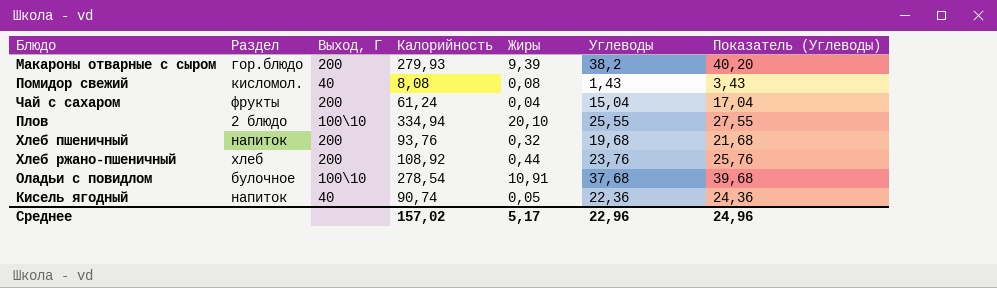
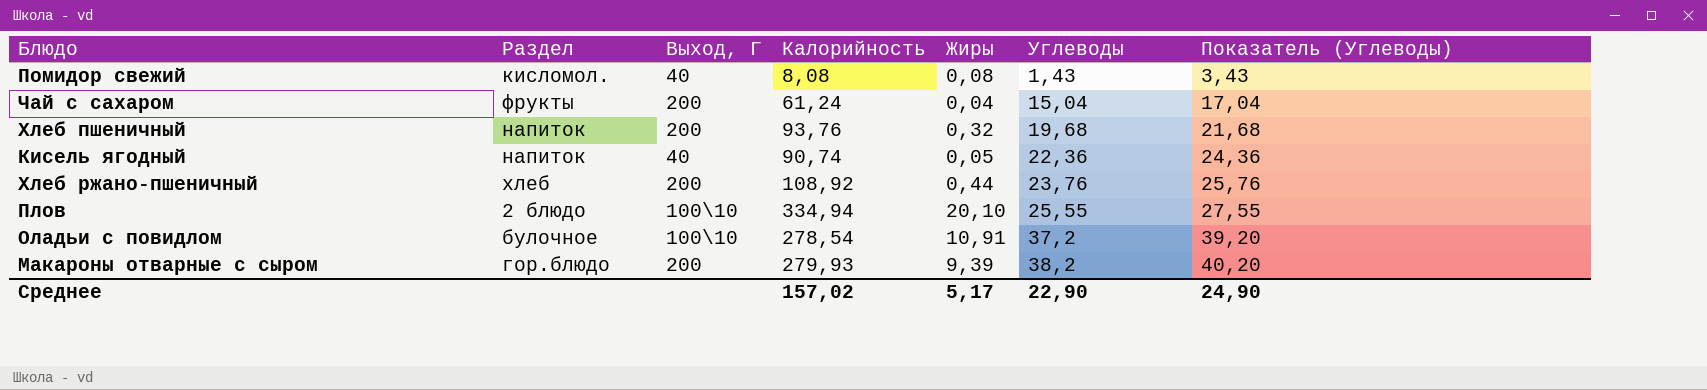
row order: none -> Углеводы ascending
Оладьи с повидлом | Углеводы: 37,68 -> 37,2
Оладьи с повидлом | Показатель (Углеводы): 39,68 -> 39,20
Среднее | Углеводы: 22,96 -> 22,90
Среднее | Показатель (Углеводы): 24,96 -> 24,90

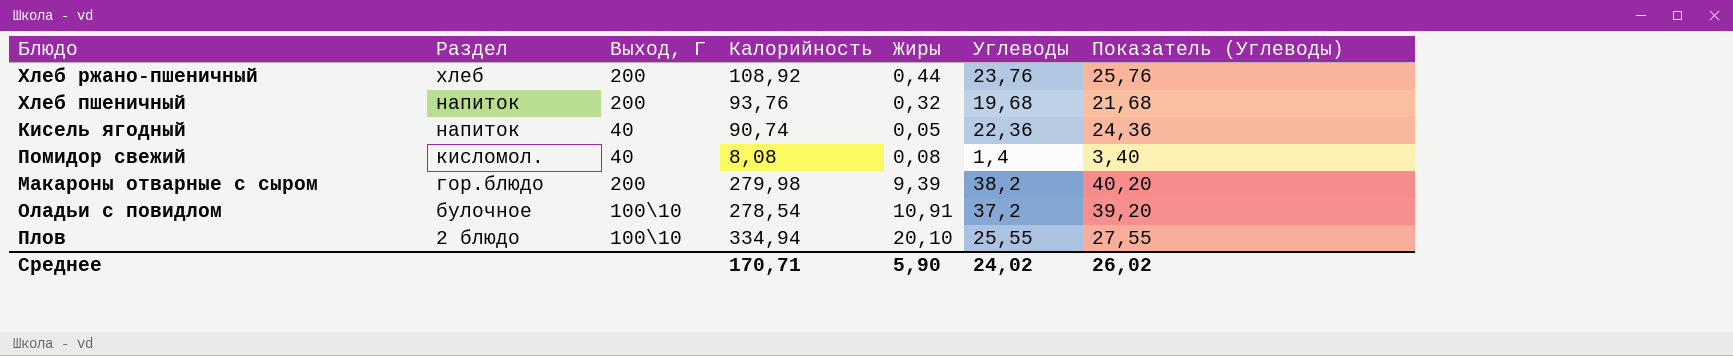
row order: Углеводы ascending -> Раздел descending
row Чай с сахаром: фрукты | 200 | 61,24 | 0,04 | 15,04 | 17,04 -> none
Помидор свежий | Углеводы: 1,43 -> 1,4
Помидор свежий | Показатель (Углеводы): 3,43 -> 3,40
Макароны отварные с сыром | Калорийность: 279,93 -> 279,98
Среднее | Калорийность: 157,02 -> 170,71
Среднее | Жиры: 5,17 -> 5,90
Среднее | Углеводы: 22,90 -> 24,02
Среднее | Показатель (Углеводы): 24,90 -> 26,02

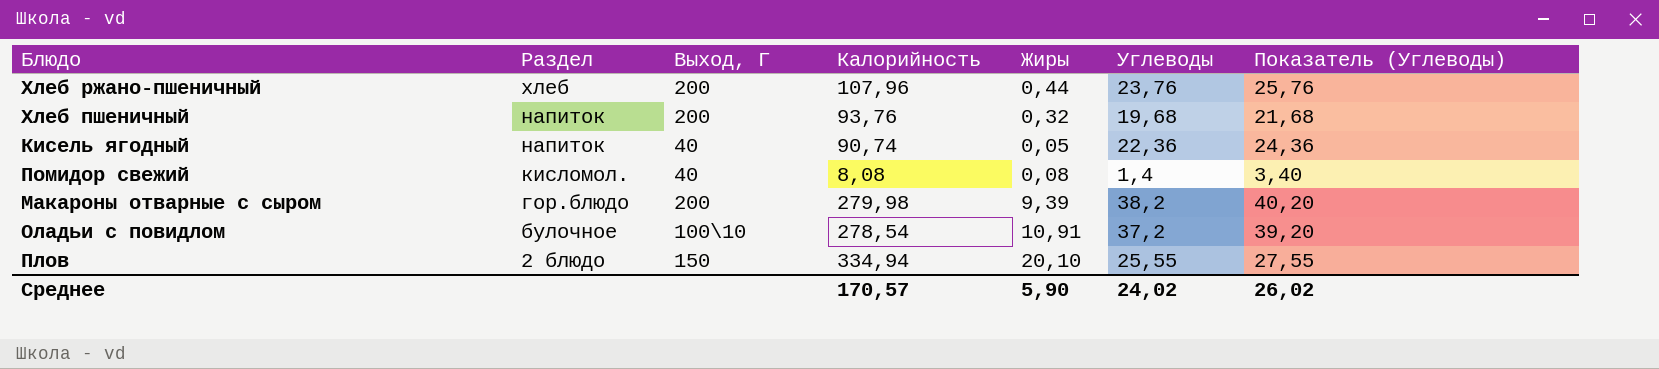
Хлеб ржано-пшеничный | Калорийность: 108,92 -> 107,96
Плов | Выход, Г: 100\10 -> 150
Среднее | Калорийность: 170,71 -> 170,57

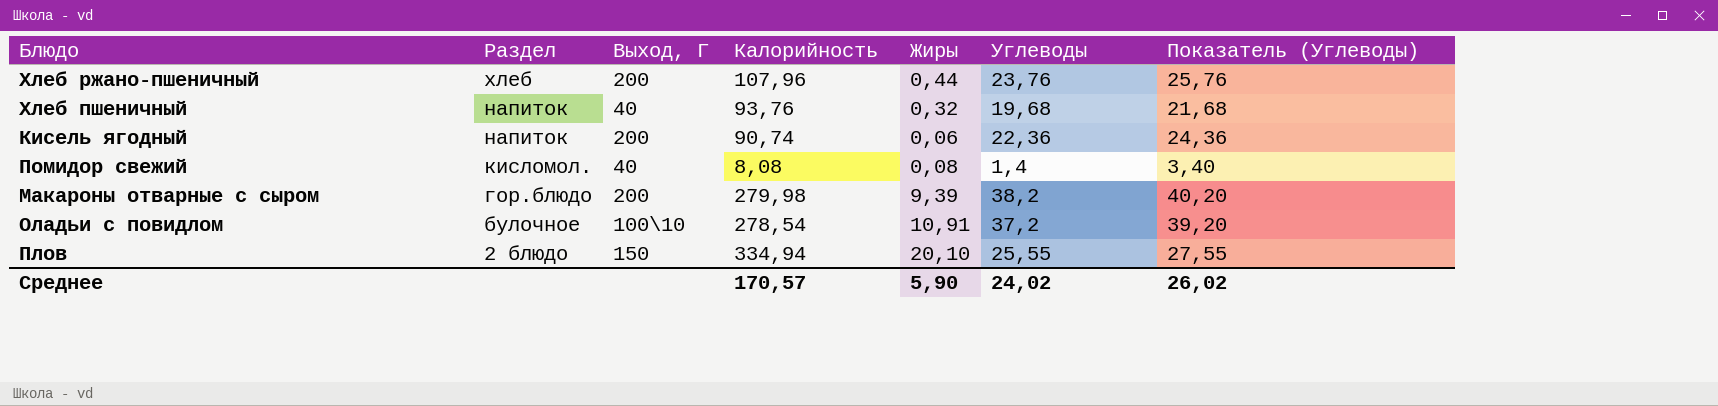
Хлеб пшеничный | Выход, Г: 200 -> 40
Кисель ягодный | Выход, Г: 40 -> 200
Кисель ягодный | Жиры: 0,05 -> 0,06

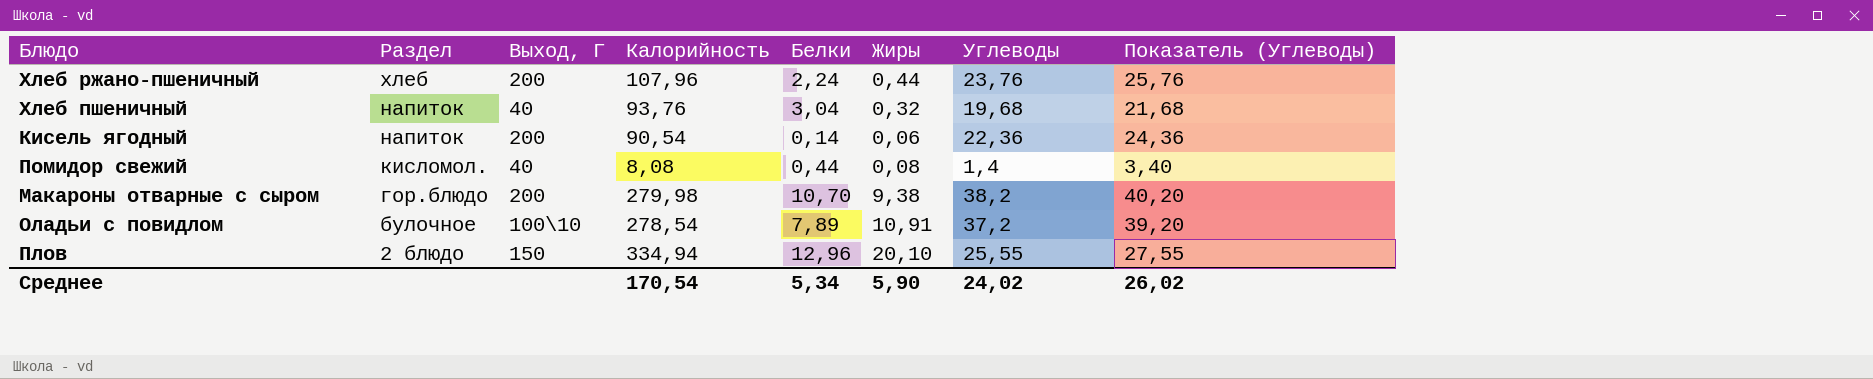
column Белки | position: none -> 5
Кисель ягодный | Калорийность: 90,74 -> 90,54
Макароны отварные с сыром | Жиры: 9,39 -> 9,38
Среднее | Калорийность: 170,57 -> 170,54

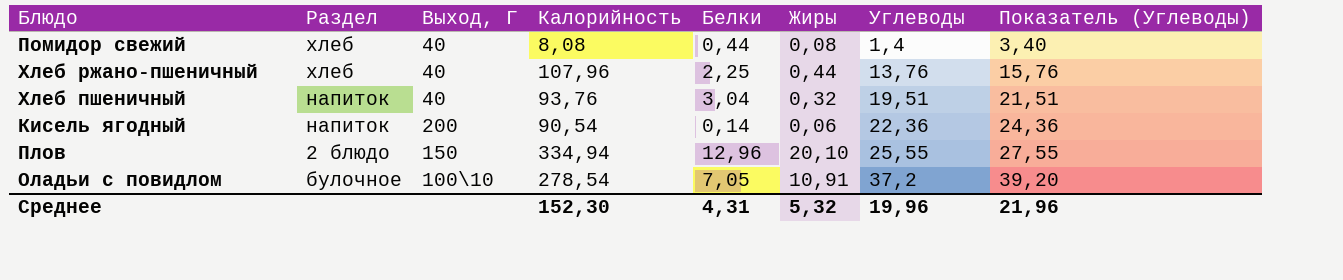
row order: Раздел descending -> Углеводы ascending
row Макароны отварные с сыром: гор.блюдо | 200 | 279,98 | 10,70 | 9,38 | 38,2 | 40,20 -> none
Помидор свежий | Раздел: кисломол. -> хлеб
Хлеб ржано-пшеничный | Выход, Г: 200 -> 40
Хлеб ржано-пшеничный | Белки: 2,24 -> 2,25
Хлеб ржано-пшеничный | Углеводы: 23,76 -> 13,76
Хлеб ржано-пшеничный | Показатель (Углеводы): 25,76 -> 15,76
Хлеб пшеничный | Углеводы: 19,68 -> 19,51
Хлеб пшеничный | Показатель (Углеводы): 21,68 -> 21,51
Оладьи с повидлом | Белки: 7,89 -> 7,05
Среднее | Калорийность: 170,54 -> 152,30
Среднее | Белки: 5,34 -> 4,31
Среднее | Жиры: 5,90 -> 5,32
Среднее | Углеводы: 24,02 -> 19,96
Среднее | Показатель (Углеводы): 26,02 -> 21,96

